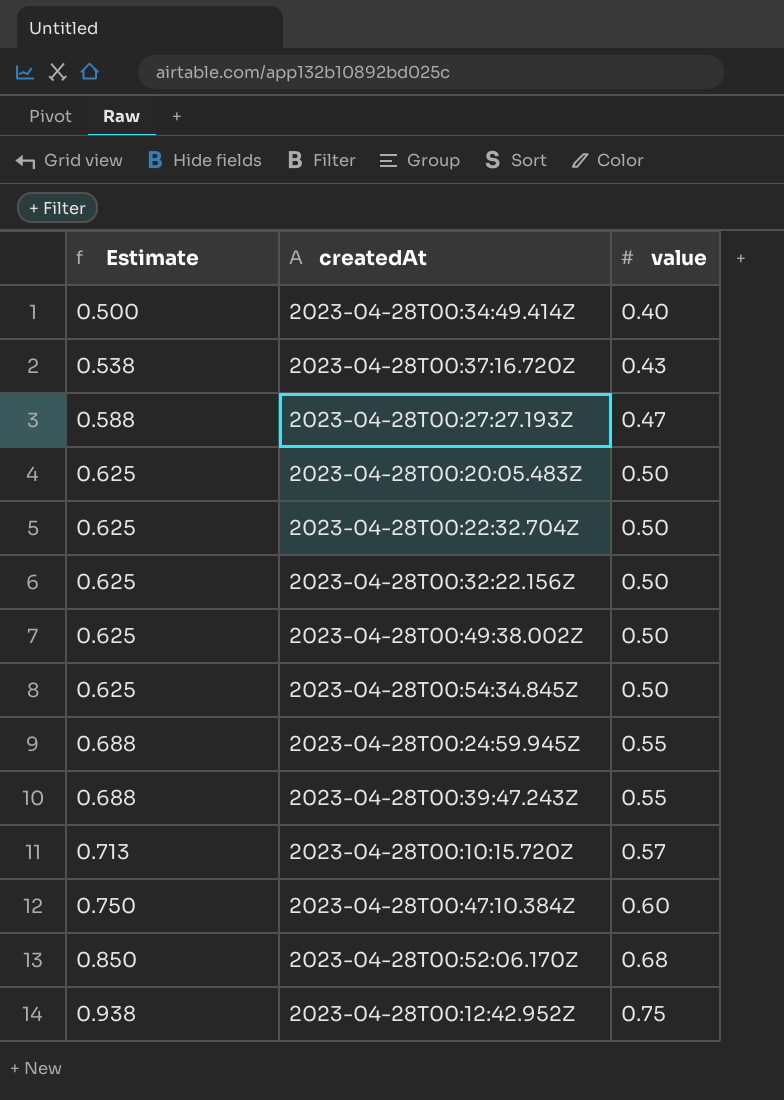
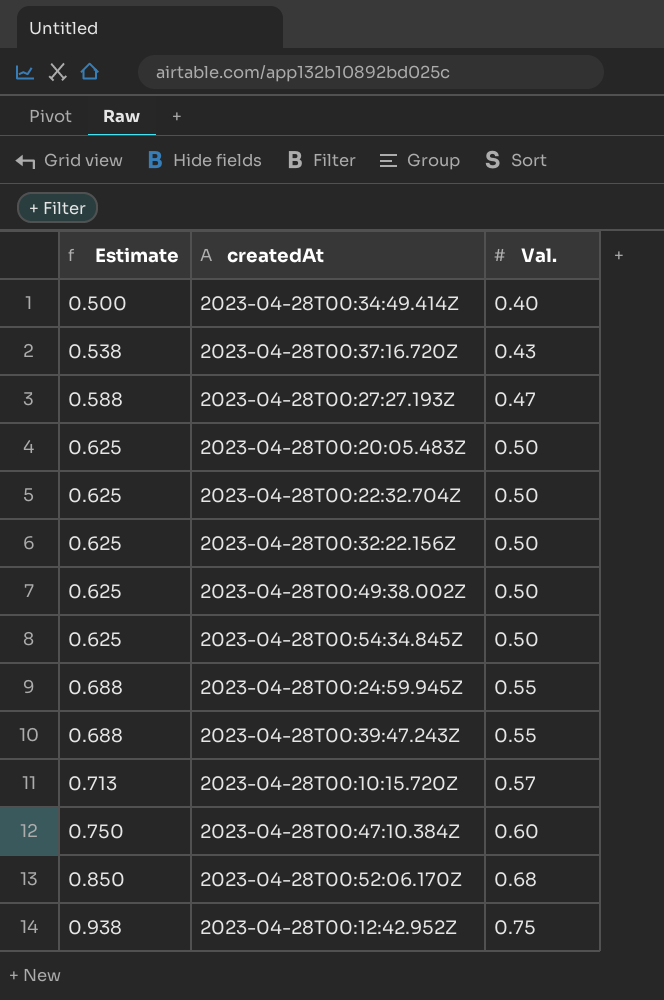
column name: value -> Val.

